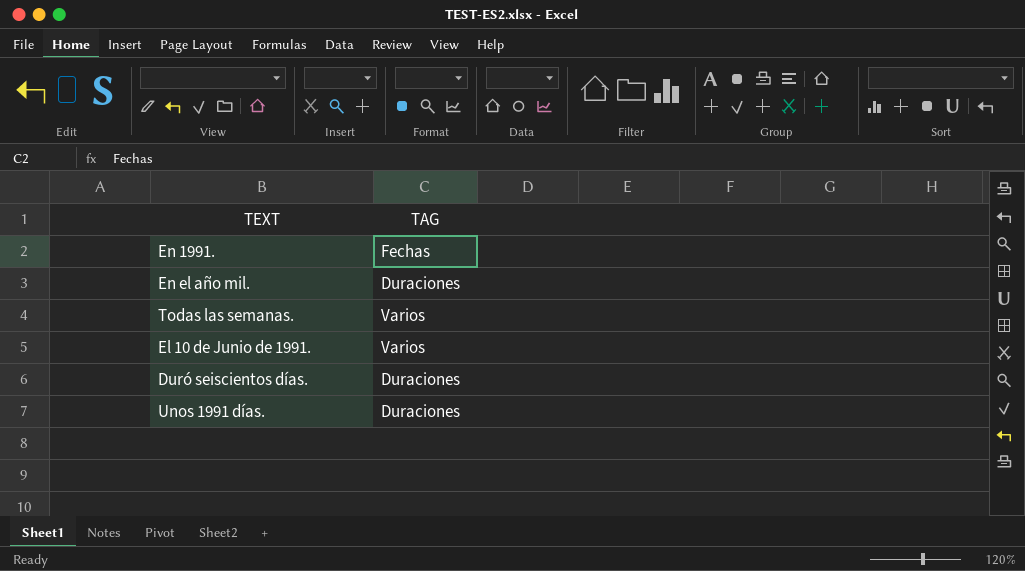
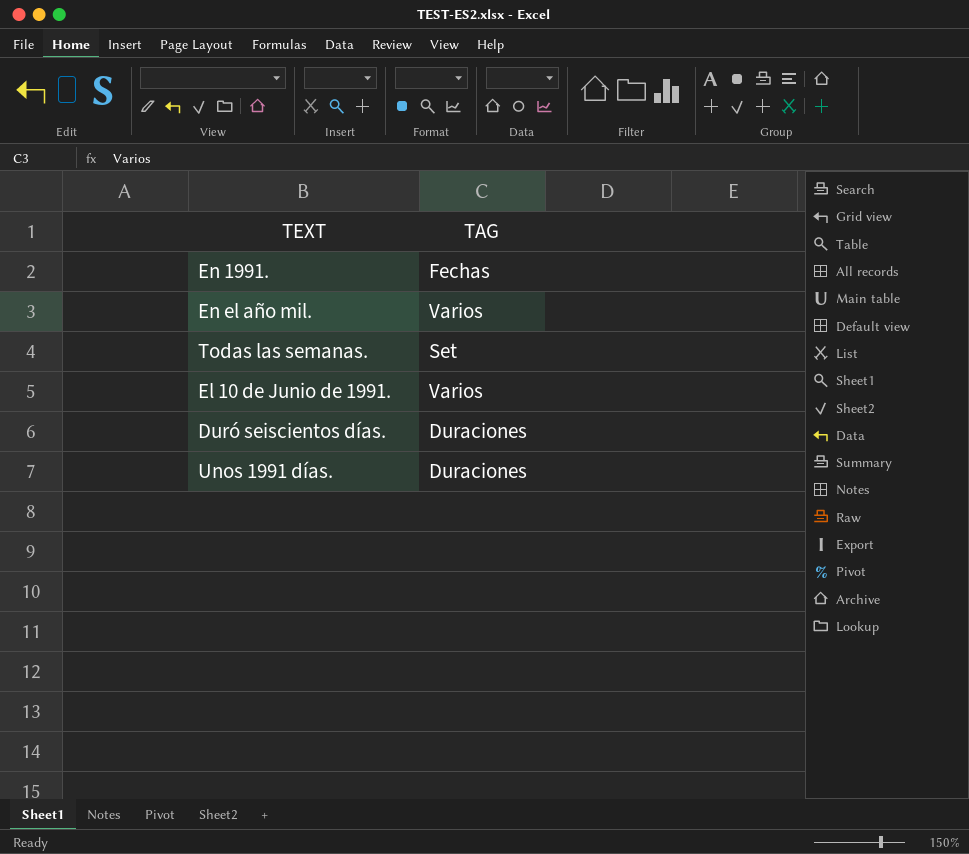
En el año mil. | TAG: Duraciones -> Varios
Todas las semanas. | TAG: Varios -> Set

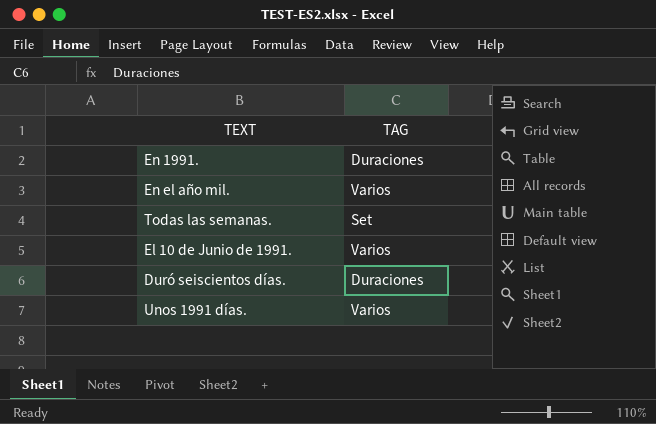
En 1991. | TAG: Fechas -> Duraciones
Unos 1991 días. | TAG: Duraciones -> Varios

